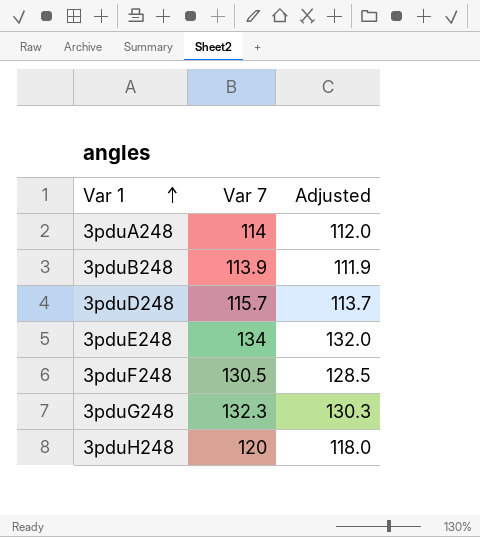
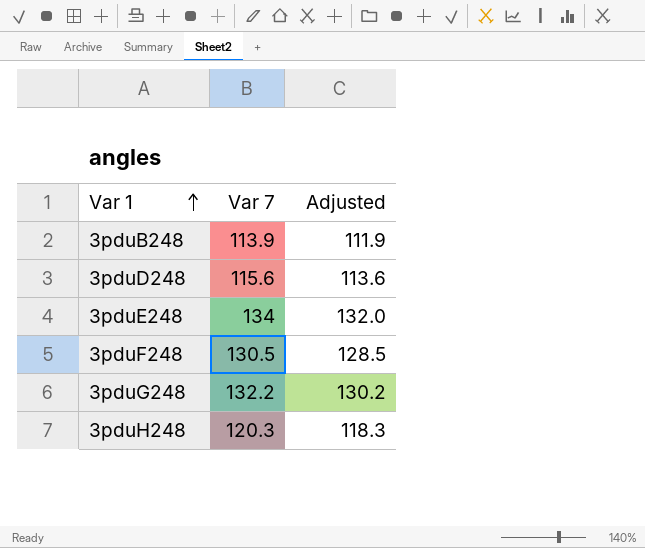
row 3pduA248: 114 | 112.0 -> none
3pduD248 | Var 7: 115.7 -> 115.6
3pduD248 | Adjusted: 113.7 -> 113.6
3pduG248 | Var 7: 132.3 -> 132.2
3pduG248 | Adjusted: 130.3 -> 130.2
3pduH248 | Var 7: 120 -> 120.3
3pduH248 | Adjusted: 118.0 -> 118.3

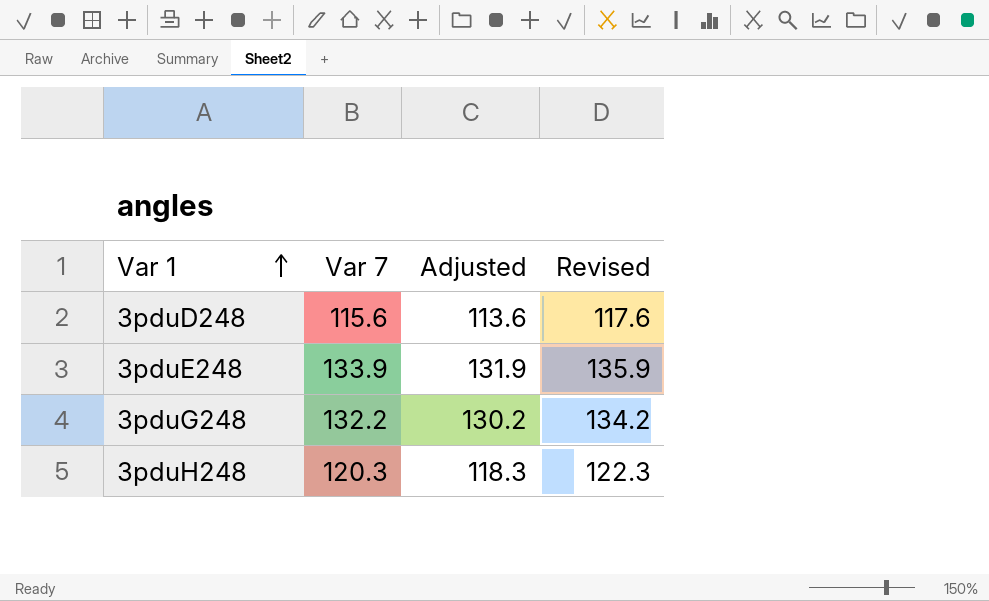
column Revised | formula: none -> [Var 7] + 2
row 3pduB248: 113.9 | 111.9 -> none
row 3pduF248: 130.5 | 128.5 -> none
3pduE248 | Var 7: 134 -> 133.9
3pduE248 | Adjusted: 132.0 -> 131.9

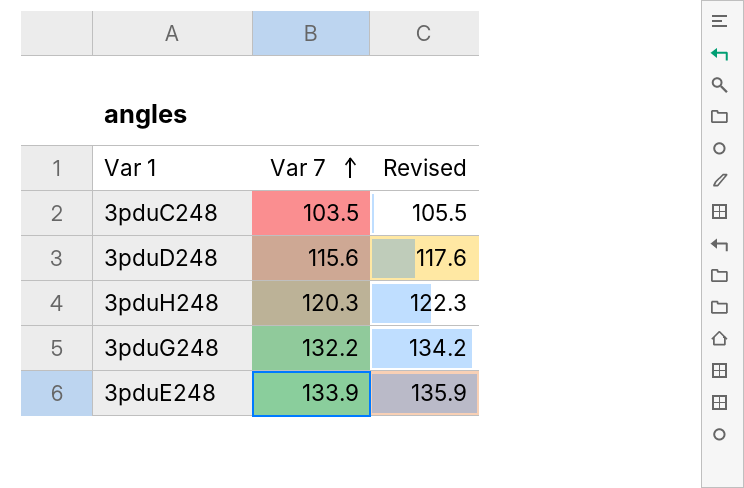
row order: Var 1 ascending -> Var 7 ascending
column Adjusted | formula: [Var 7] - 2 -> none
row 3pduC248: none -> 103.5 | 105.5

